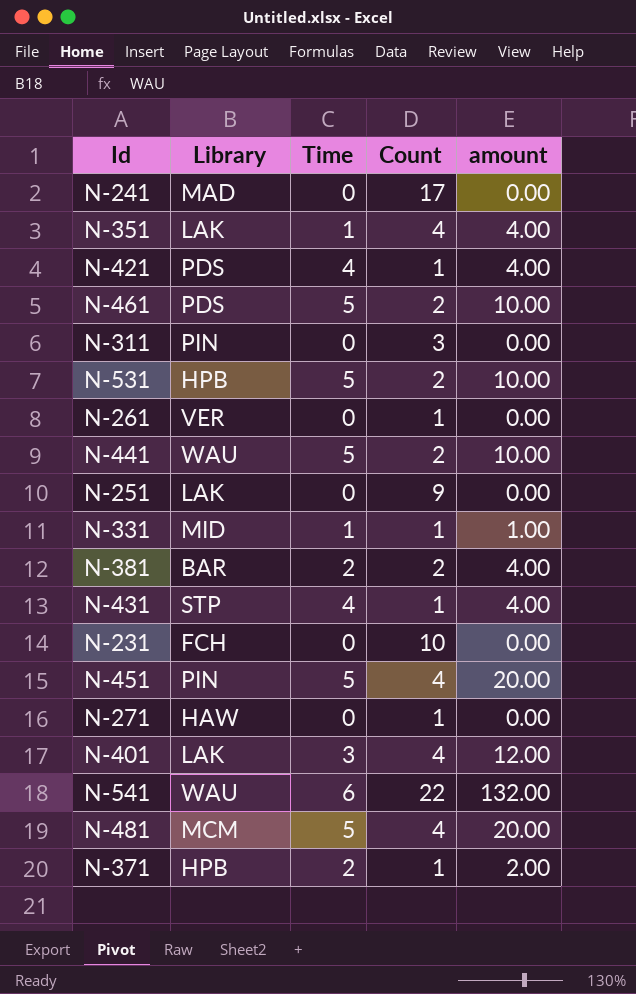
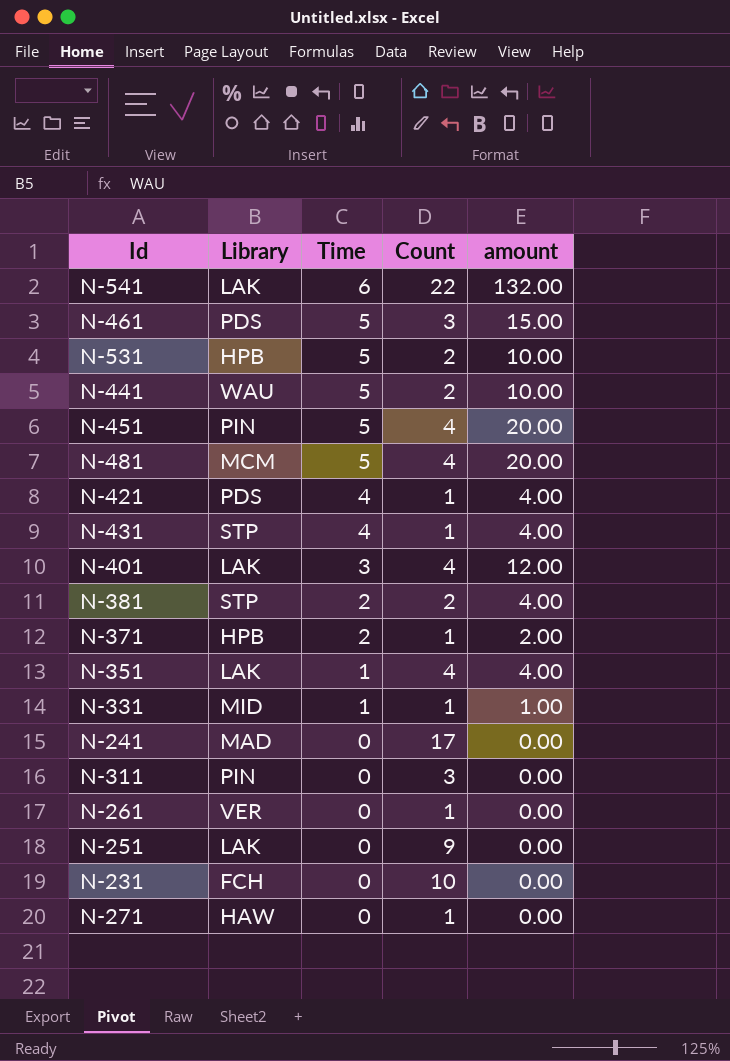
row order: none -> Time descending
N-541 | Library: WAU -> LAK
N-461 | Count: 2 -> 3
N-461 | amount: 10.00 -> 15.00
N-381 | Library: BAR -> STP

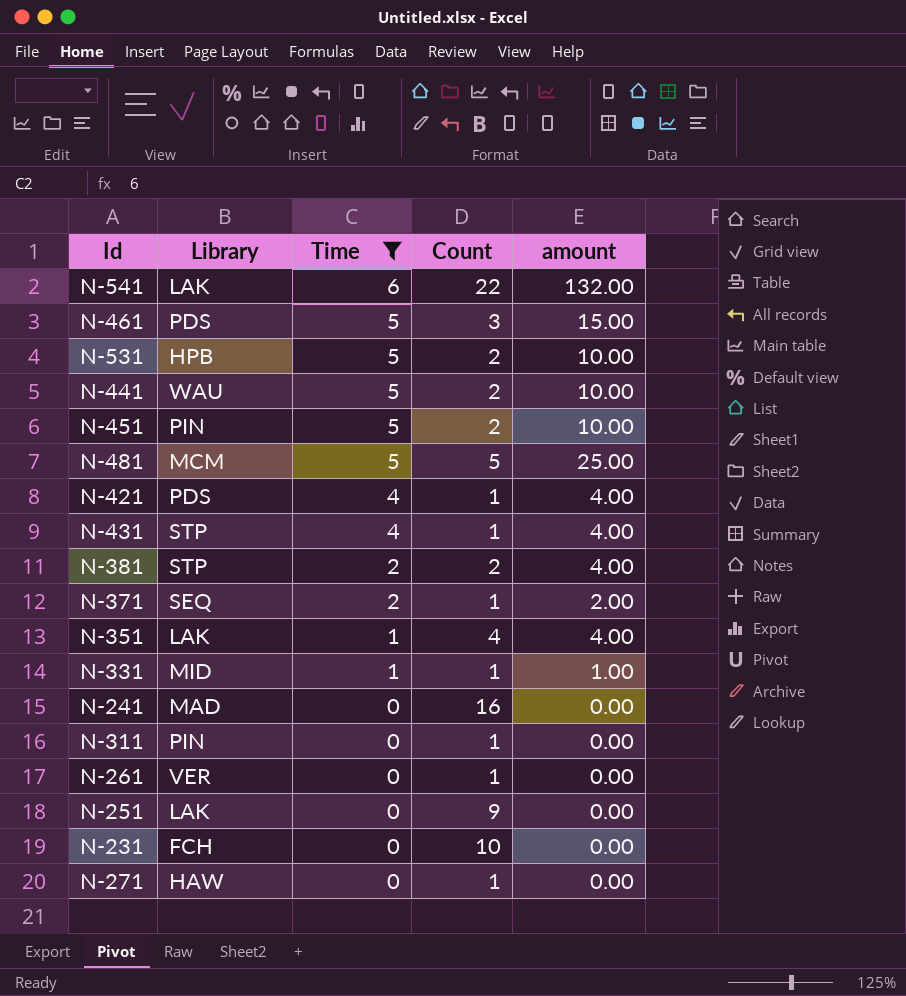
filter: none -> Time != 3
N-451 | Count: 4 -> 2
N-451 | amount: 20.00 -> 10.00
N-481 | Count: 4 -> 5
N-481 | amount: 20.00 -> 25.00
N-371 | Library: HPB -> SEQ
N-241 | Count: 17 -> 16
N-311 | Count: 3 -> 1

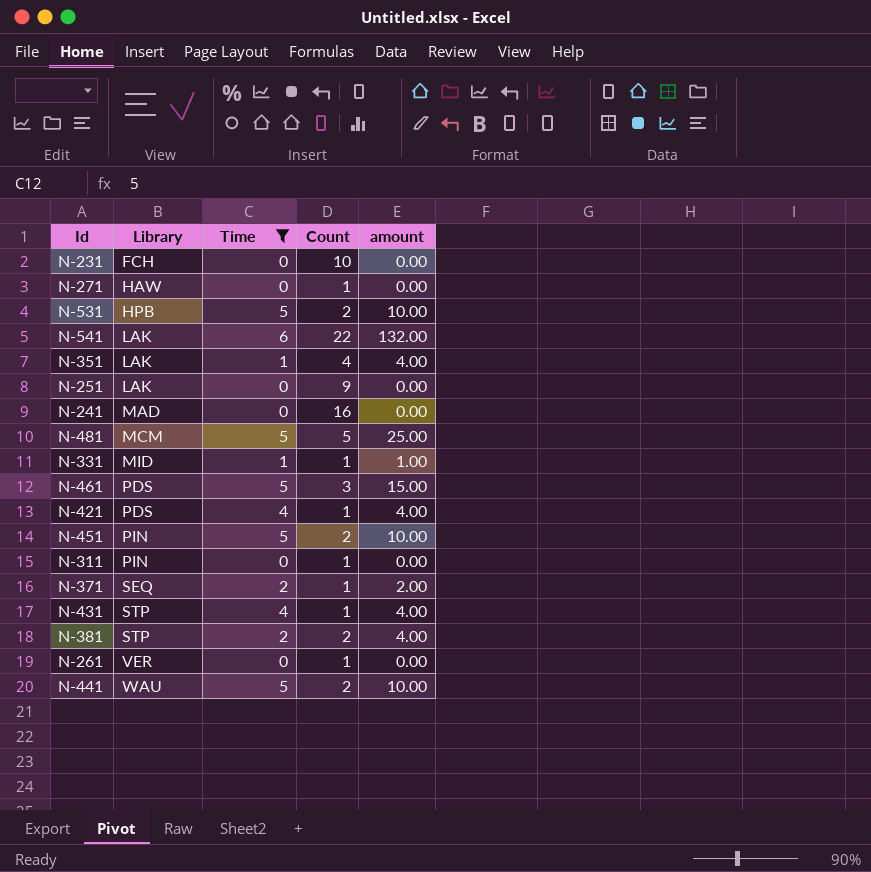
row order: Time descending -> Library ascending

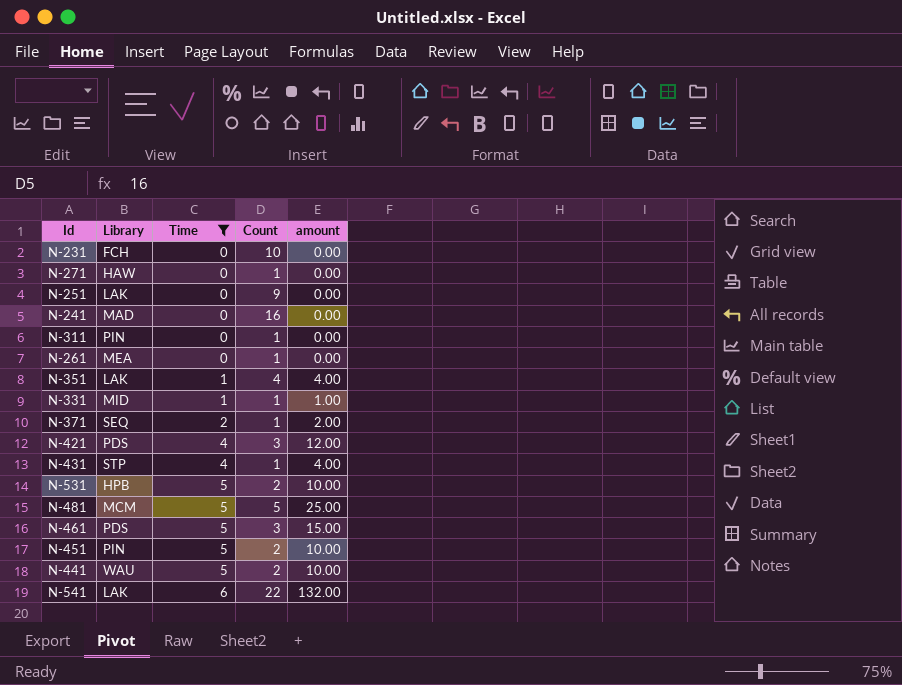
row order: Library ascending -> Time ascending
row N-381: STP | 2 | 2 | 4.00 -> none
N-261 | Library: VER -> MEA
N-421 | Count: 1 -> 3
N-421 | amount: 4.00 -> 12.00

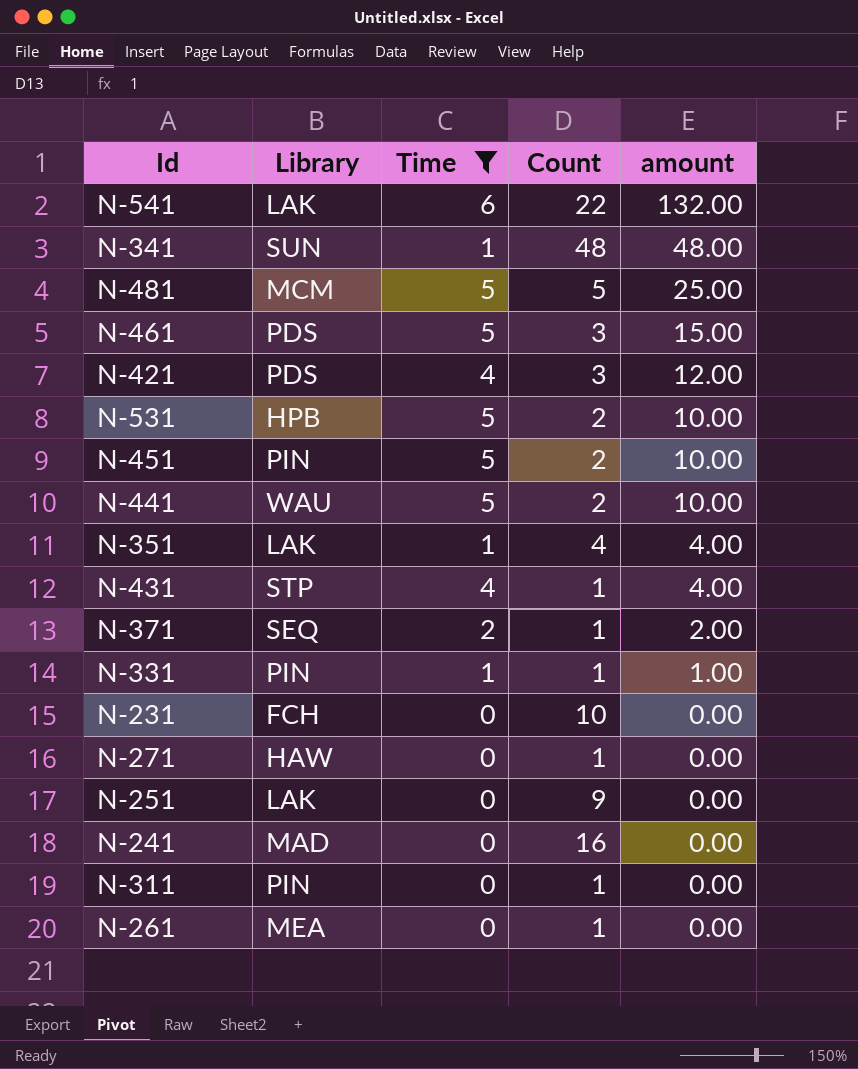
row order: Time ascending -> amount descending
row N-341: none -> SUN | 1 | 48 | 48.00
N-331 | Library: MID -> PIN

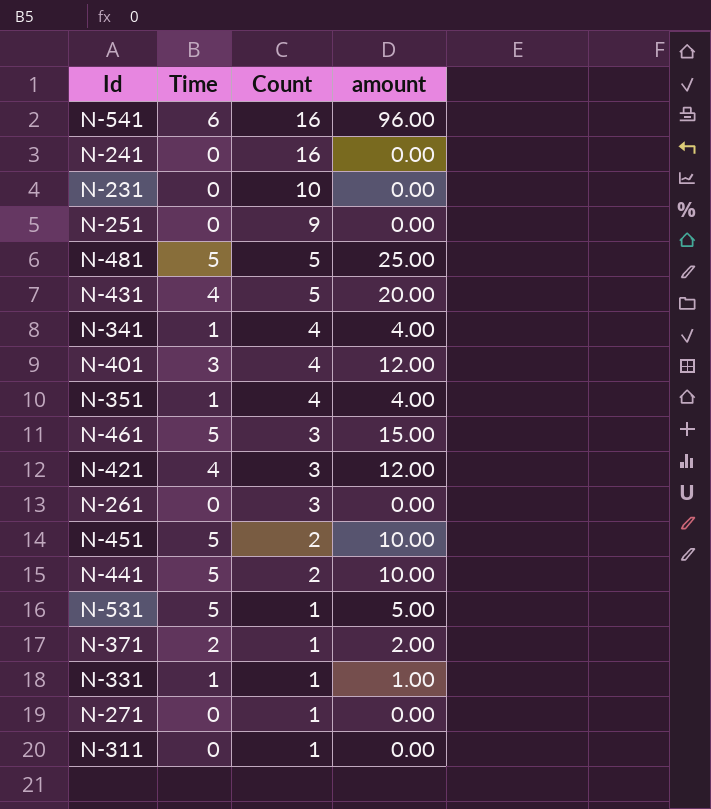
filter: Time != 3 -> none
row order: amount descending -> Count descending
column Library | position: 2 -> none
N-541 | Count: 22 -> 16
N-541 | amount: 132.00 -> 96.00
N-431 | Count: 1 -> 5
N-431 | amount: 4.00 -> 20.00
N-341 | Count: 48 -> 4
N-341 | amount: 48.00 -> 4.00
N-261 | Count: 1 -> 3
N-531 | Count: 2 -> 1
N-531 | amount: 10.00 -> 5.00

